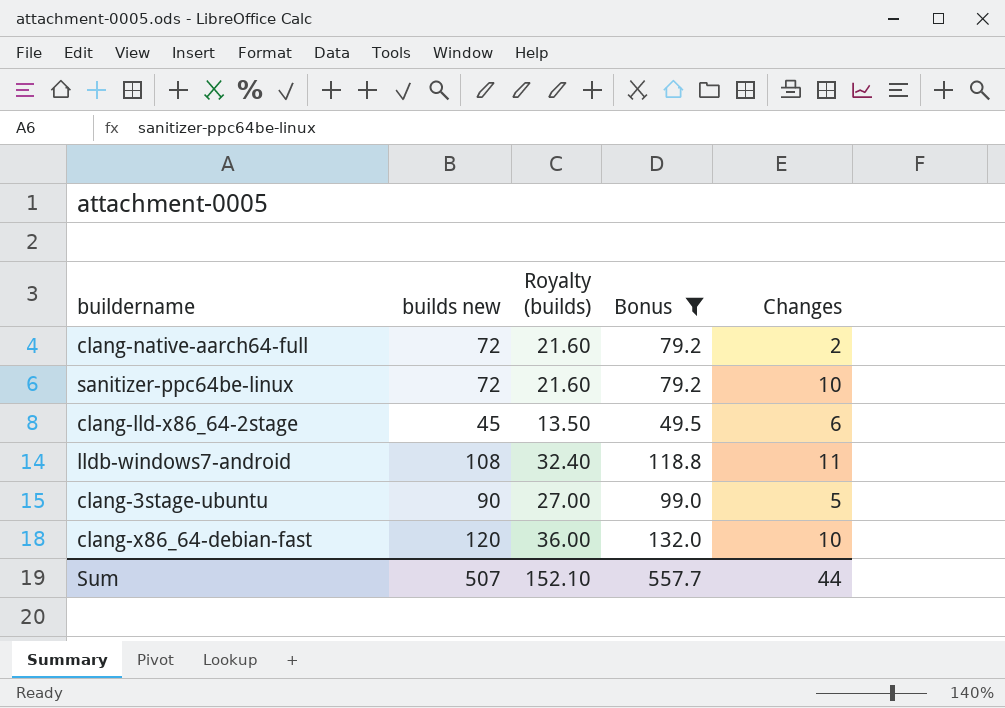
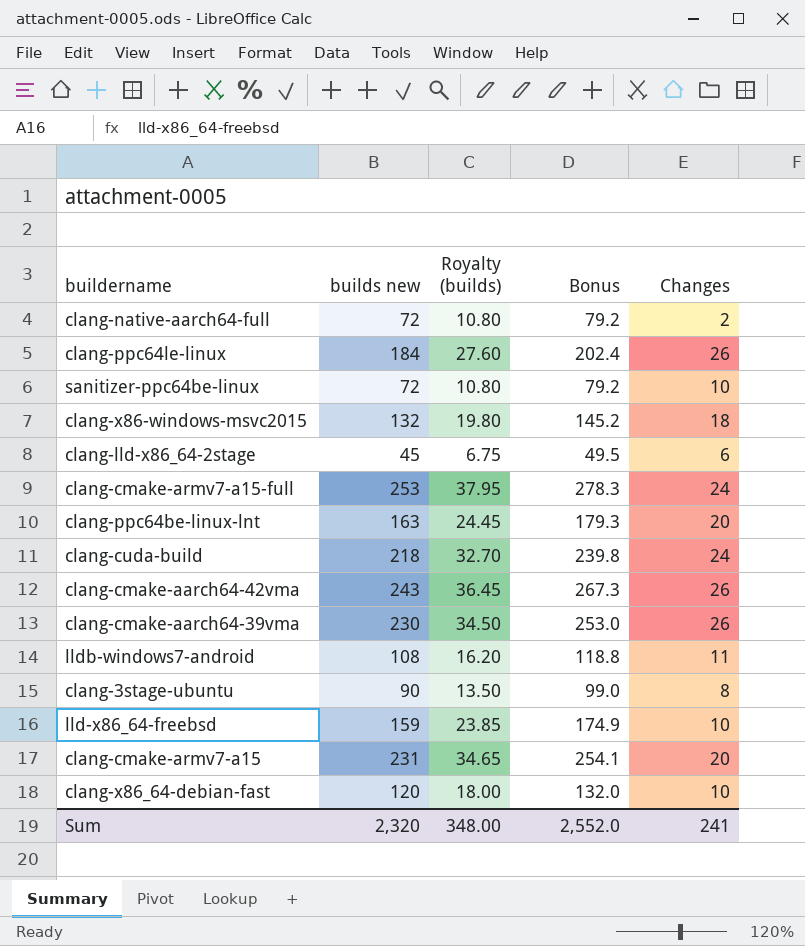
filter: Bonus <= 132.0 -> none
column Royalty (builds) | formula: [builds new] * 0.3 -> [builds new] * 0.15
clang-3stage-ubuntu | Changes: 5 -> 8
Sum | builds new: 507 -> 2,320
Sum | Royalty (builds): 152.10 -> 348.00
Sum | Bonus: 557.7 -> 2,552.0
Sum | Changes: 44 -> 241

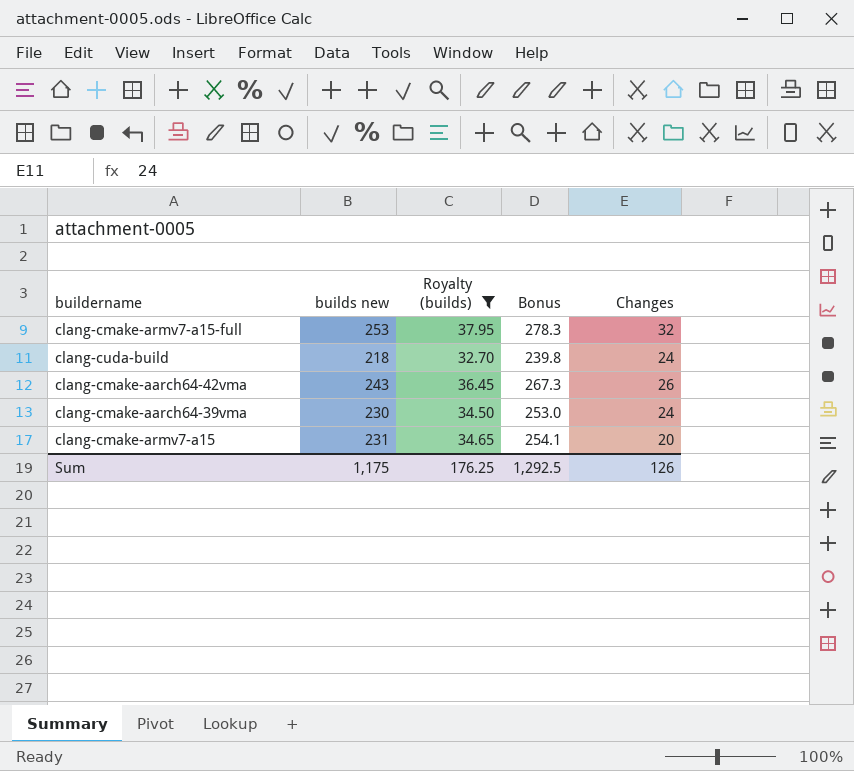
filter: none -> Royalty (builds) >= 32.70
clang-cmake-armv7-a15-full | Changes: 24 -> 32
clang-cmake-aarch64-39vma | Changes: 26 -> 24
Sum | builds new: 2,320 -> 1,175
Sum | Royalty (builds): 348.00 -> 176.25
Sum | Bonus: 2,552.0 -> 1,292.5
Sum | Changes: 241 -> 126

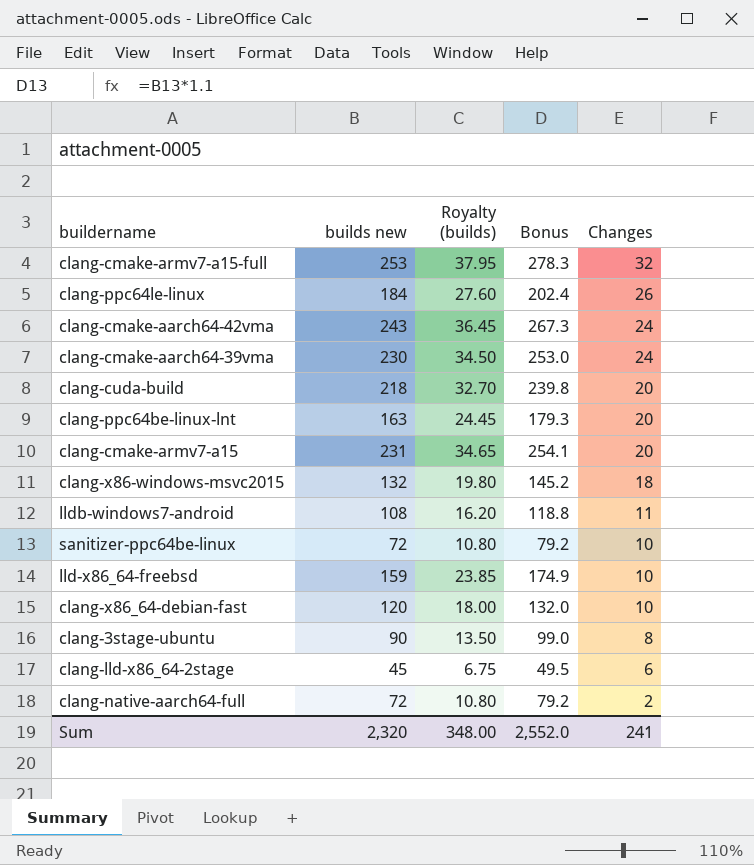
filter: Royalty (builds) >= 32.70 -> none
row order: none -> Changes descending
clang-cmake-aarch64-42vma | Changes: 26 -> 24
clang-cuda-build | Changes: 24 -> 20
Sum | builds new: 1,175 -> 2,320
Sum | Royalty (builds): 176.25 -> 348.00
Sum | Bonus: 1,292.5 -> 2,552.0
Sum | Changes: 126 -> 241

